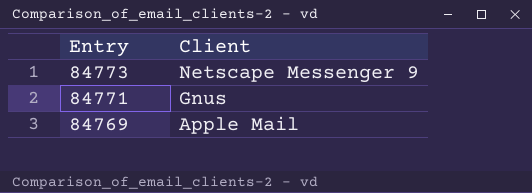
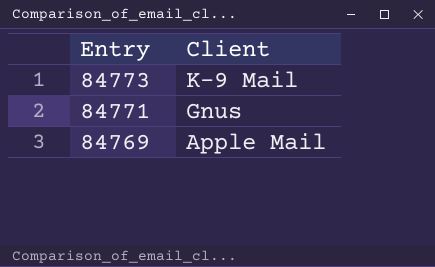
84773 | Client: Netscape Messenger 9 -> K-9 Mail

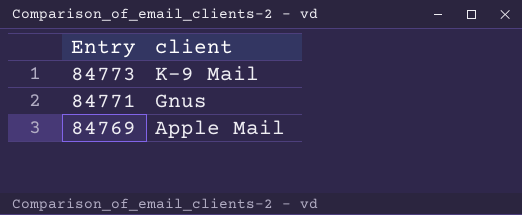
column name: Client -> client

